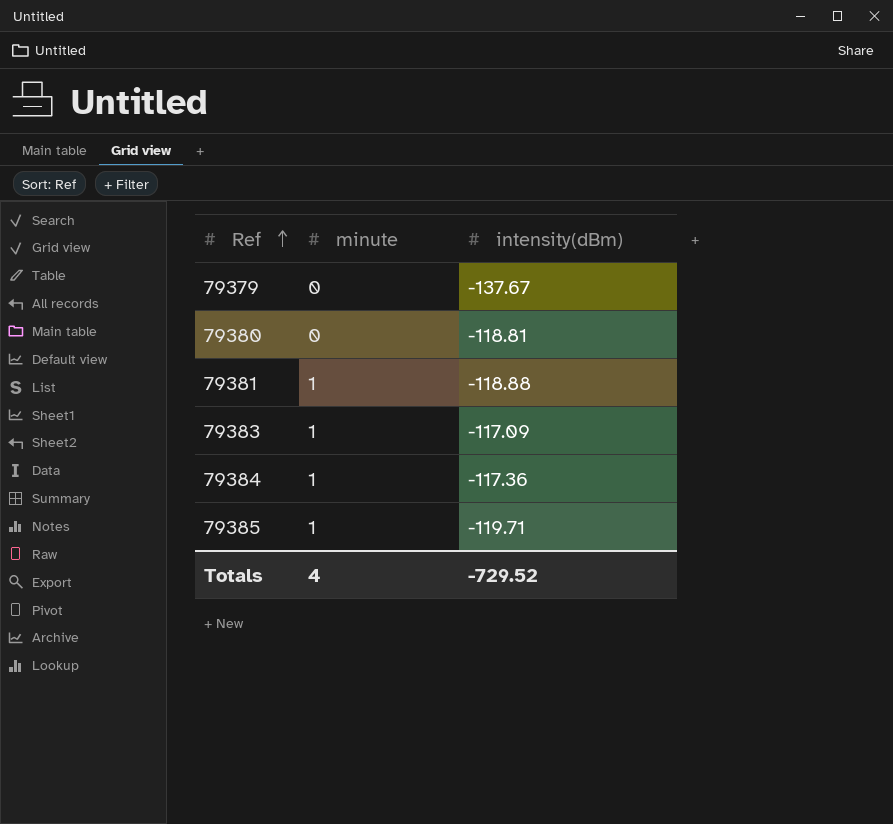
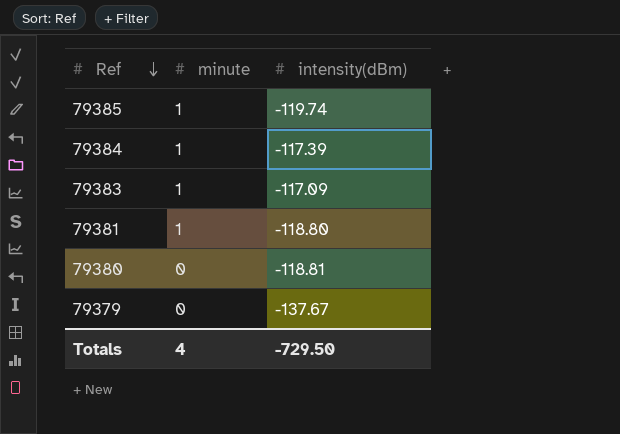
row order: Ref ascending -> Ref descending
79385 | intensity(dBm): -119.71 -> -119.74
79384 | intensity(dBm): -117.36 -> -117.39
79381 | intensity(dBm): -118.88 -> -118.80
Totals | intensity(dBm): -729.52 -> -729.50

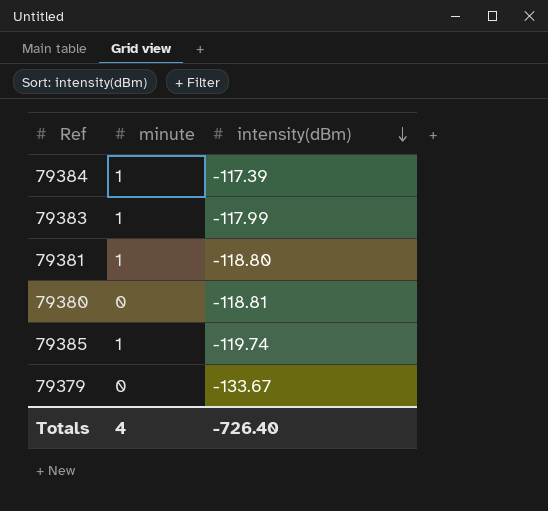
row order: Ref descending -> intensity(dBm) descending
79383 | intensity(dBm): -117.09 -> -117.99
79379 | intensity(dBm): -137.67 -> -133.67
Totals | intensity(dBm): -729.50 -> -726.40

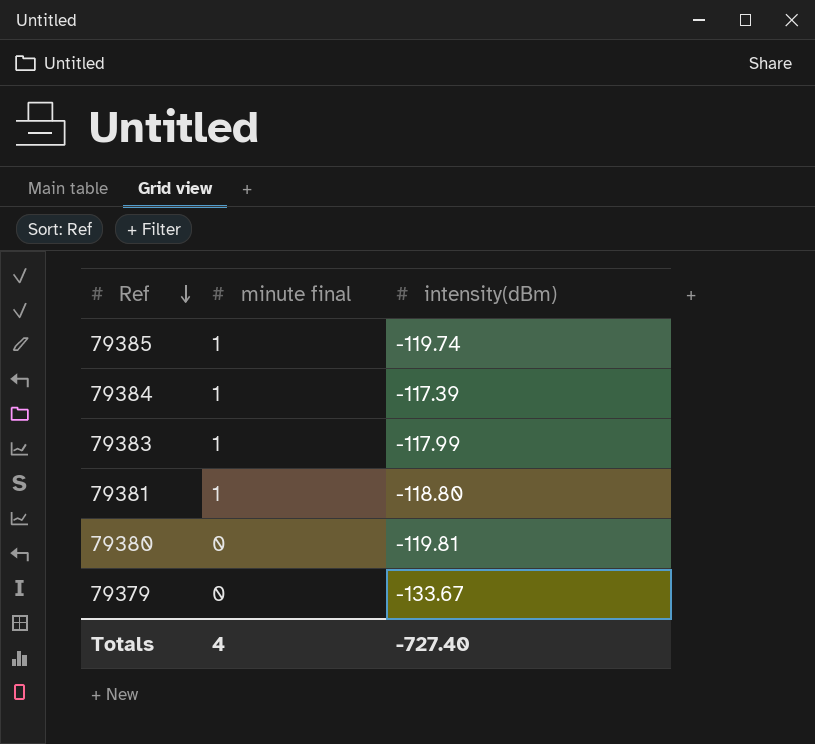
row order: intensity(dBm) descending -> Ref descending
column name: minute -> minute final
79380 | intensity(dBm): -118.81 -> -119.81
Totals | intensity(dBm): -726.40 -> -727.40

